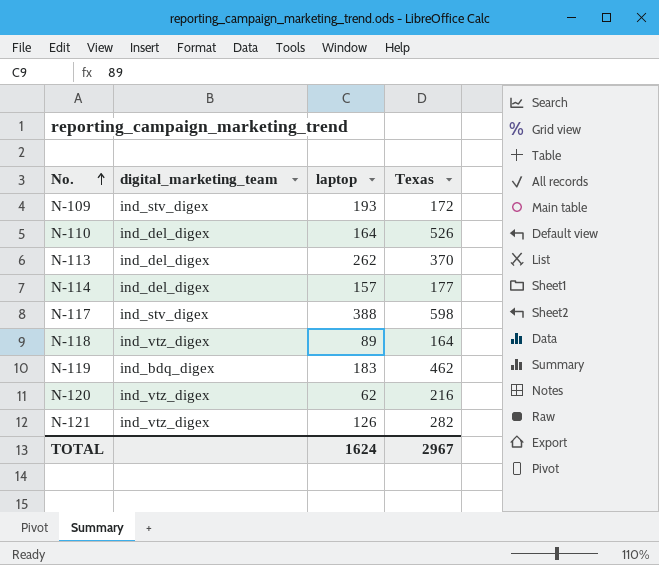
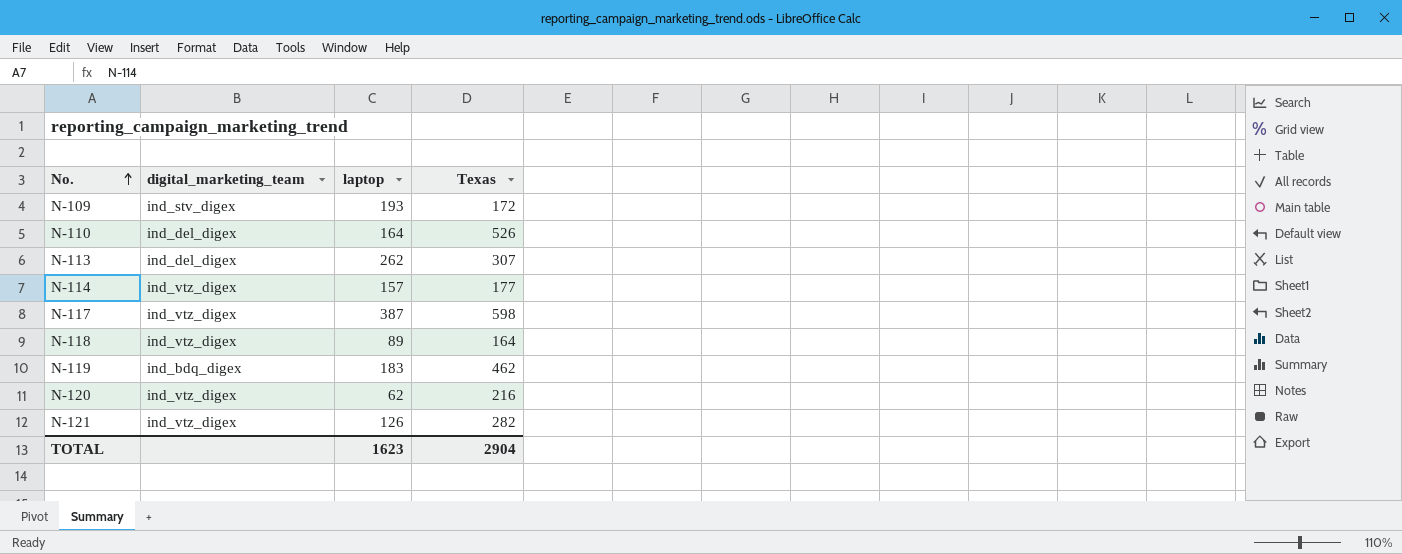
N-113 | Texas: 370 -> 307
N-114 | digital_marketing_team: ind_del_digex -> ind_vtz_digex
N-117 | digital_marketing_team: ind_stv_digex -> ind_vtz_digex
N-117 | laptop: 388 -> 387
TOTAL | laptop: 1624 -> 1623
TOTAL | Texas: 2967 -> 2904

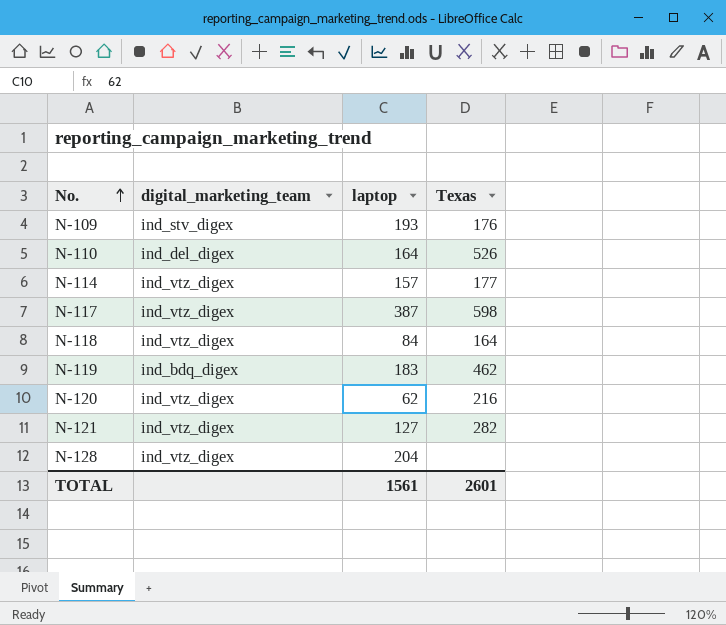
row N-113: ind_del_digex | 262 | 307 -> none
N-109 | Texas: 172 -> 176
N-118 | laptop: 89 -> 84
N-121 | laptop: 126 -> 127
row N-128: none -> ind_vtz_digex | 204 | none
TOTAL | laptop: 1623 -> 1561
TOTAL | Texas: 2904 -> 2601

